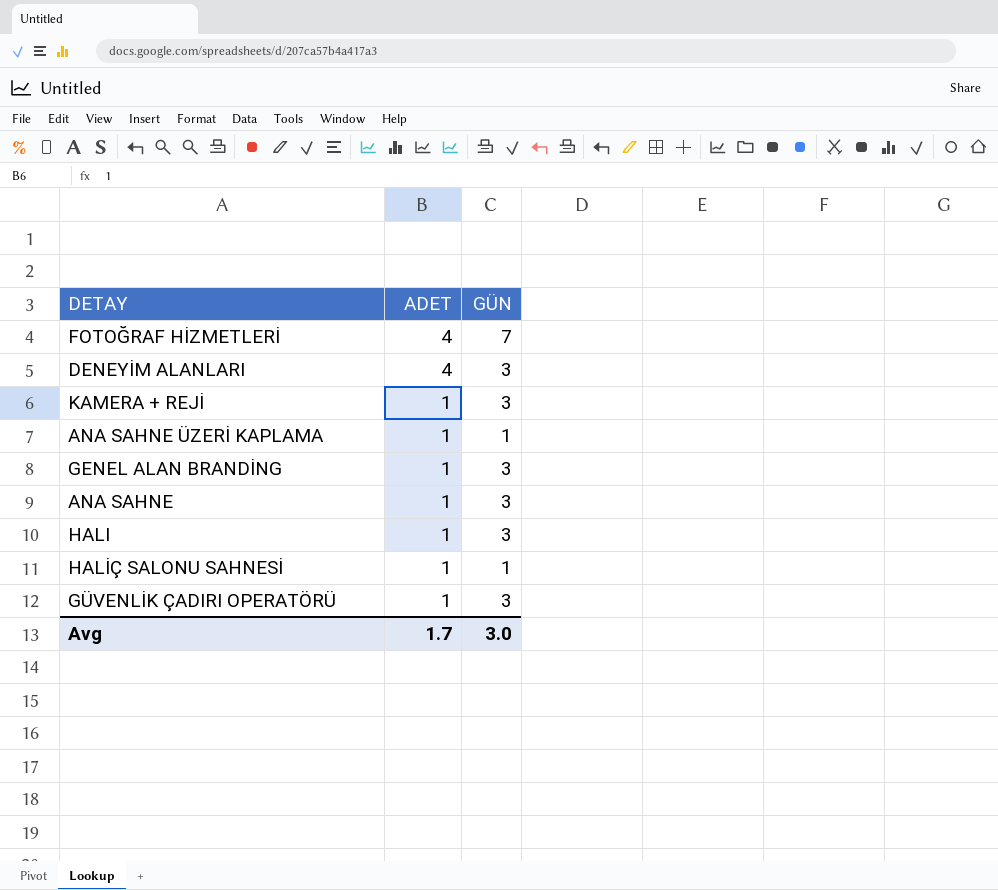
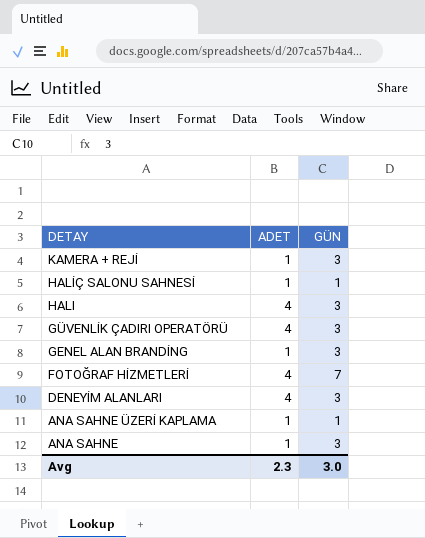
row order: ADET descending -> DETAY descending
HALI | ADET: 1 -> 4
GÜVENLİK ÇADIRI OPERATÖRÜ | ADET: 1 -> 4
Avg | ADET: 1.7 -> 2.3

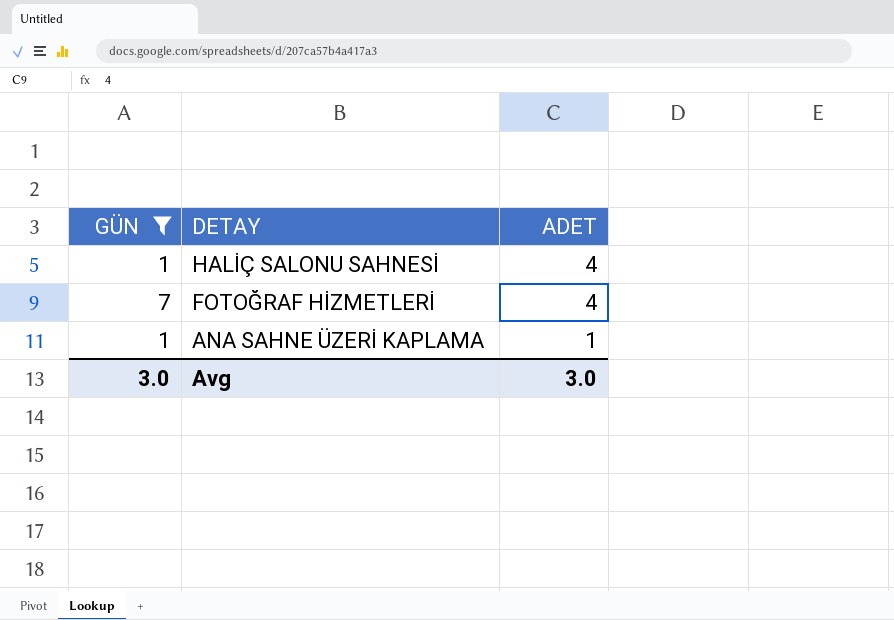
filter: none -> GÜN != 3
column GÜN | position: 3 -> 1
HALİÇ SALONU SAHNESİ | ADET: 1 -> 4
Avg | ADET: 2.3 -> 3.0

